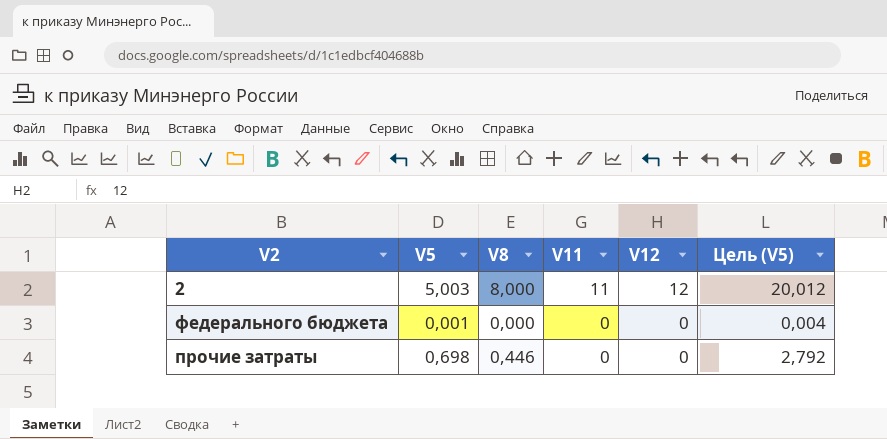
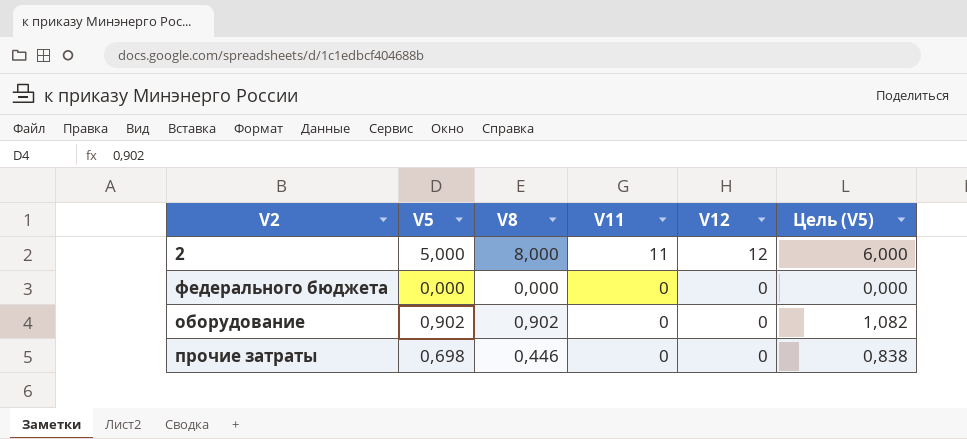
column Цель (V5) | formula: [V5] * 4 -> [V5] * 1,2
2 | V5: 5,003 -> 5,000
федерального бюджета | V5: 0,001 -> 0,000
row оборудование: none -> 0,902 | 0,902 | 0 | 0 | 1,082

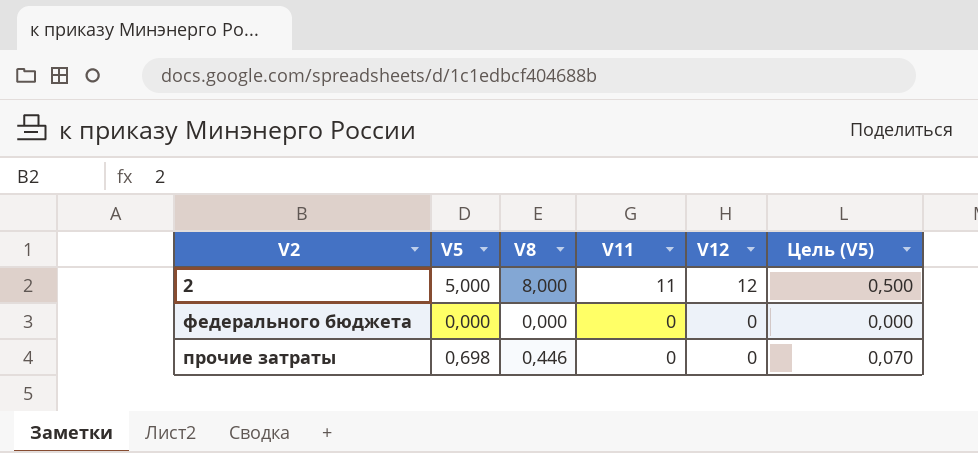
column Цель (V5) | formula: [V5] * 1,2 -> [V5] * 0,1
row оборудование: 0,902 | 0,902 | 0 | 0 | 1,082 -> none

